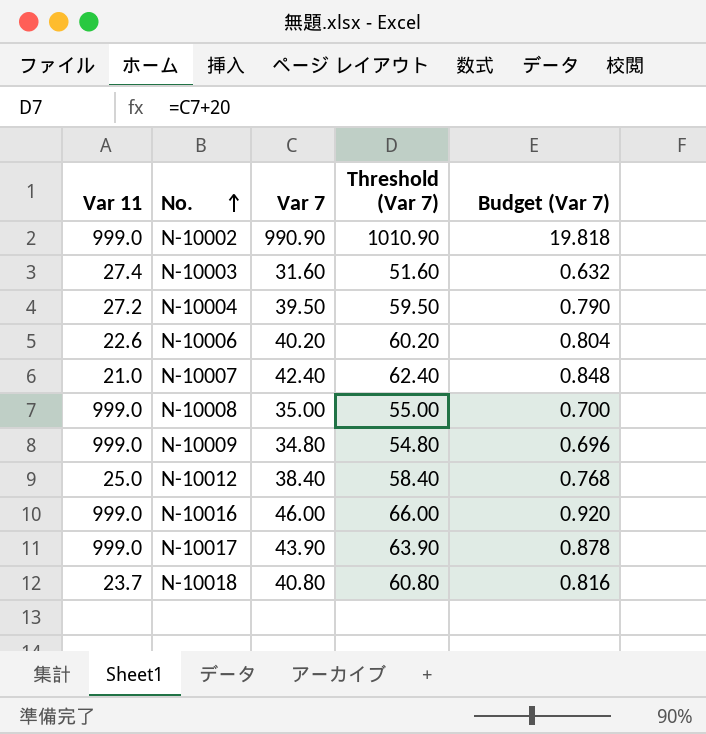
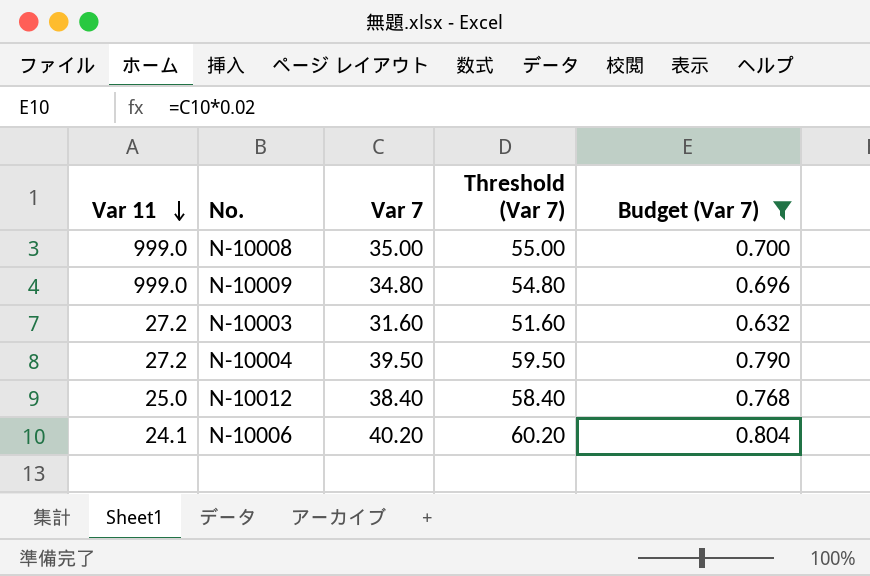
filter: none -> Budget (Var 7) <= 0.804
row order: No. ascending -> Var 11 descending
N-10003 | Var 11: 27.4 -> 27.2
N-10006 | Var 11: 22.6 -> 24.1

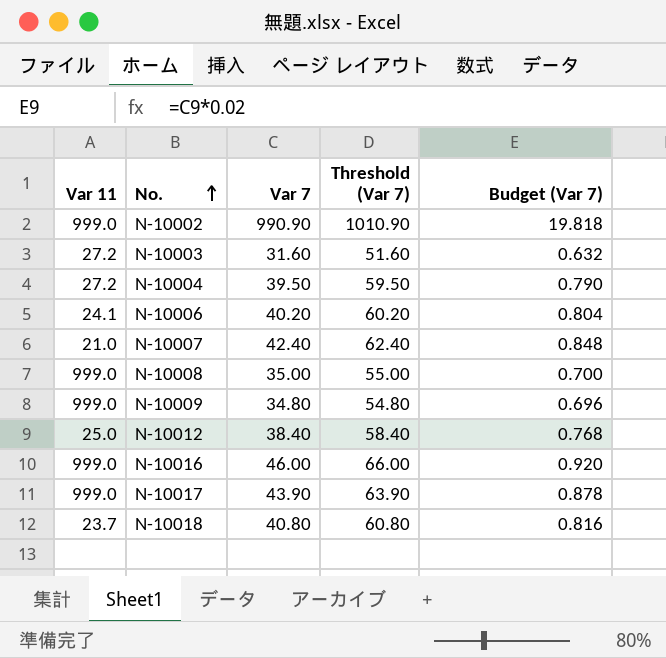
filter: Budget (Var 7) <= 0.804 -> none
row order: Var 11 descending -> No. ascending

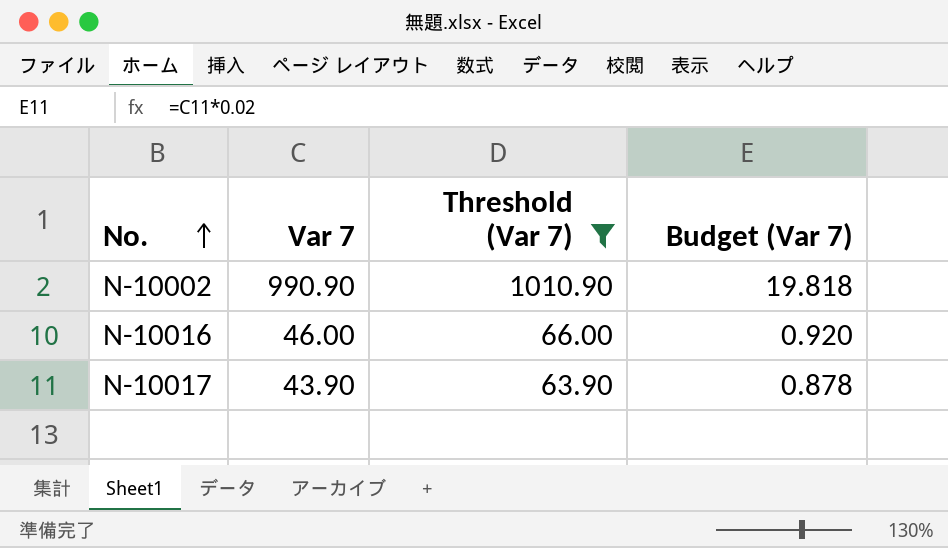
filter: none -> Threshold (Var 7) >= 63.90
column Var 11 | position: 1 -> none

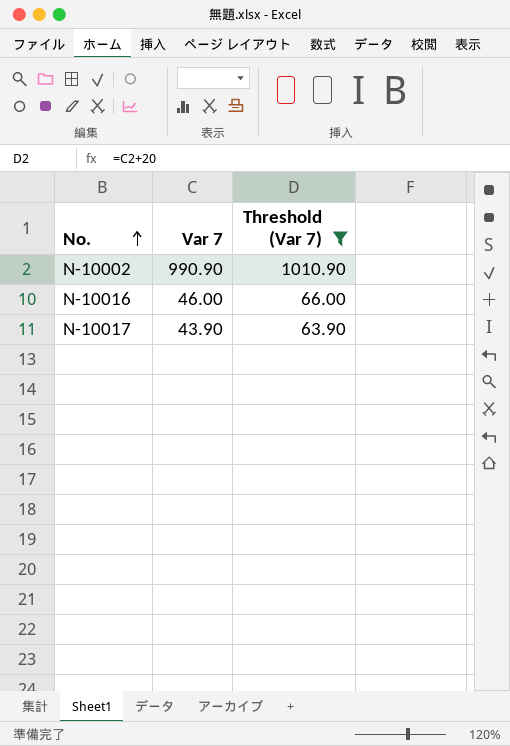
column Budget (Var 7) | formula: [Var 7] * 0.02 -> none

